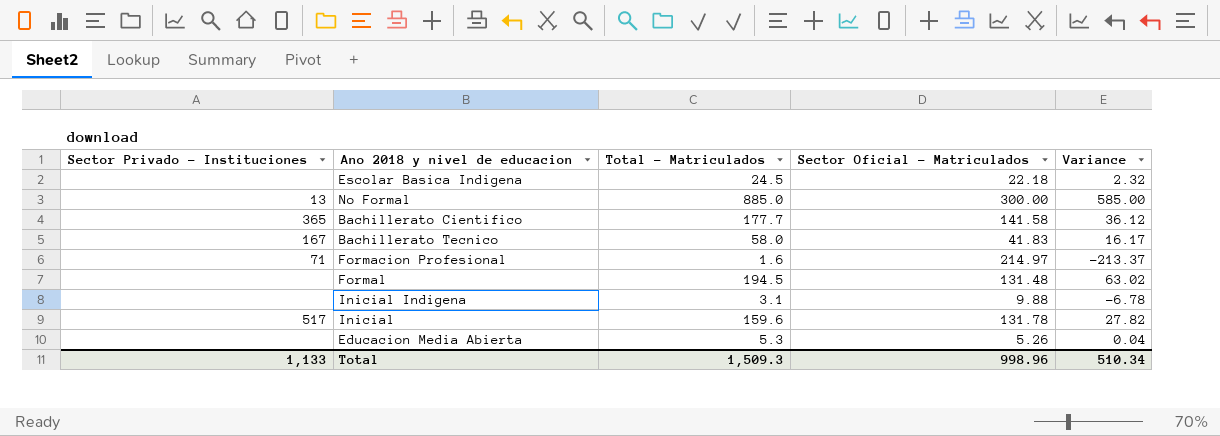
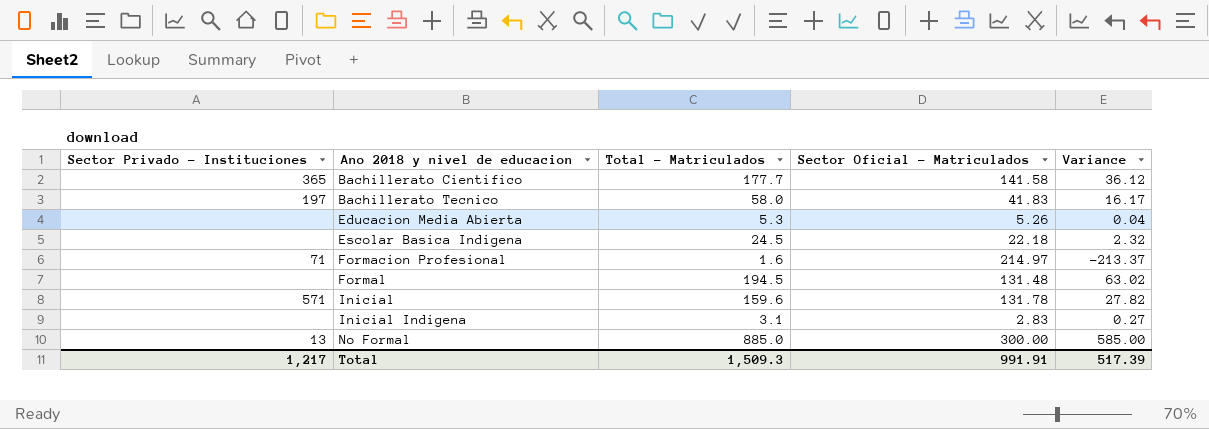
row order: none -> Ano 2018 y nivel de educacion ascending
Bachillerato Tecnico | Sector Privado - Instituciones: 167 -> 197
Inicial | Sector Privado - Instituciones: 517 -> 571
Inicial Indigena | Sector Oficial - Matriculados: 9.88 -> 2.83
Inicial Indigena | Variance: -6.78 -> 0.27
Total | Sector Privado - Instituciones: 1,133 -> 1,217
Total | Sector Oficial - Matriculados: 998.96 -> 991.91
Total | Variance: 510.34 -> 517.39

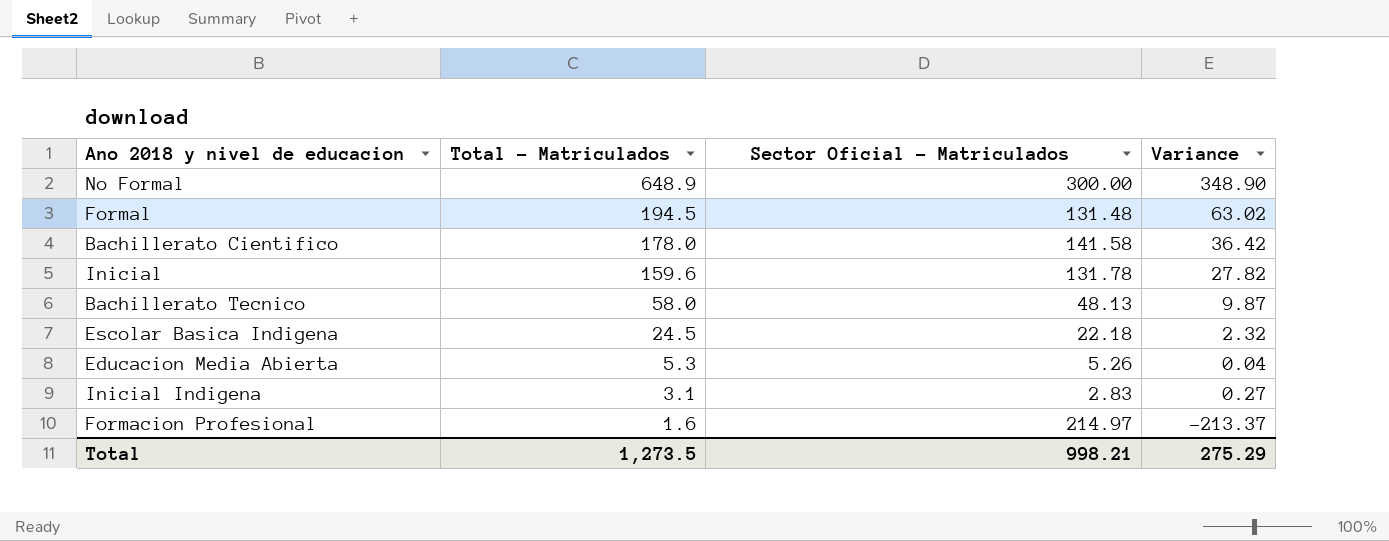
row order: Ano 2018 y nivel de educacion ascending -> Total - Matriculados descending
column Sector Privado - Instituciones | position: 1 -> none
No Formal | Total - Matriculados: 885.0 -> 648.9
No Formal | Variance: 585.00 -> 348.90
Bachillerato Cientifico | Total - Matriculados: 177.7 -> 178.0
Bachillerato Cientifico | Variance: 36.12 -> 36.42
Bachillerato Tecnico | Sector Oficial - Matriculados: 41.83 -> 48.13
Bachillerato Tecnico | Variance: 16.17 -> 9.87
Total | Total - Matriculados: 1,509.3 -> 1,273.5
Total | Sector Oficial - Matriculados: 991.91 -> 998.21
Total | Variance: 517.39 -> 275.29

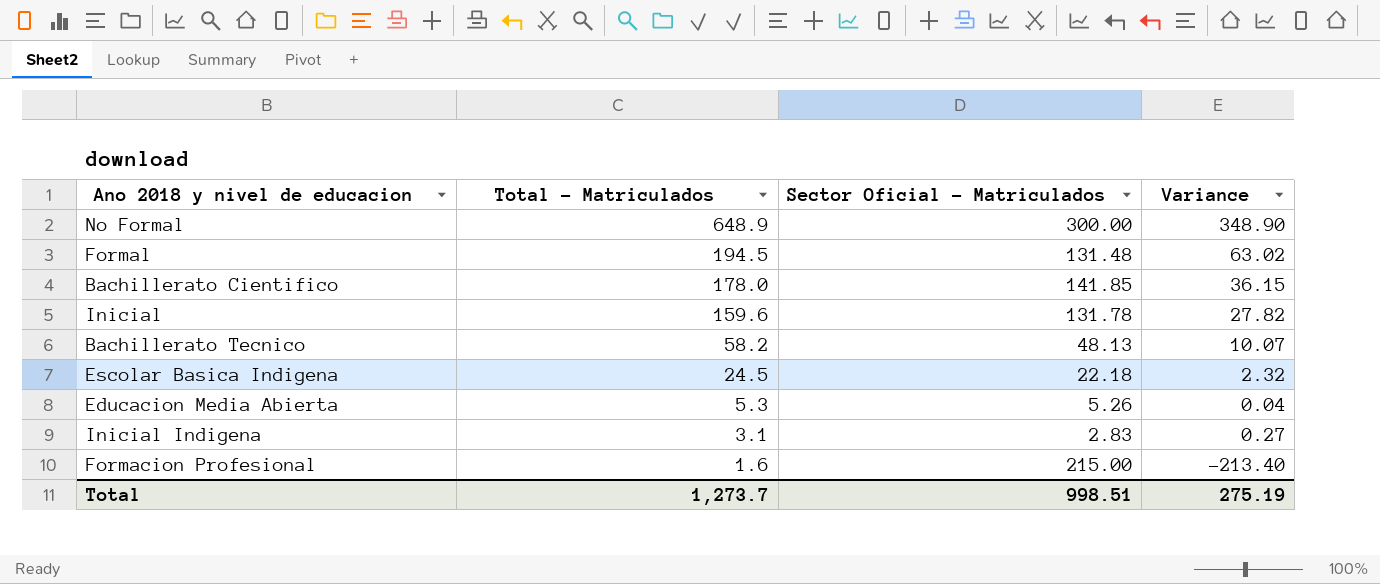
Bachillerato Cientifico | Sector Oficial - Matriculados: 141.58 -> 141.85
Bachillerato Cientifico | Variance: 36.42 -> 36.15
Bachillerato Tecnico | Total - Matriculados: 58.0 -> 58.2
Bachillerato Tecnico | Variance: 9.87 -> 10.07
Formacion Profesional | Sector Oficial - Matriculados: 214.97 -> 215.00
Formacion Profesional | Variance: -213.37 -> -213.40
Total | Total - Matriculados: 1,273.5 -> 1,273.7
Total | Sector Oficial - Matriculados: 998.21 -> 998.51
Total | Variance: 275.29 -> 275.19

